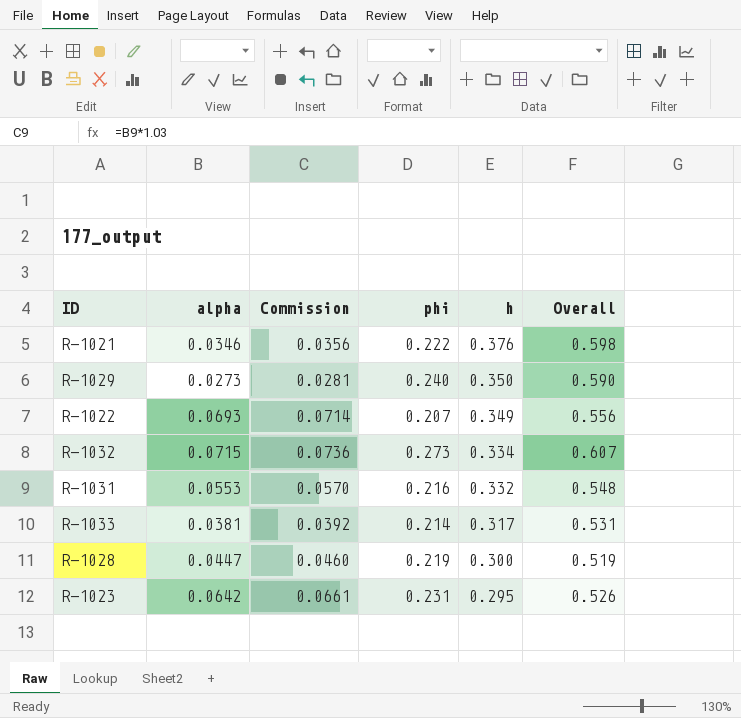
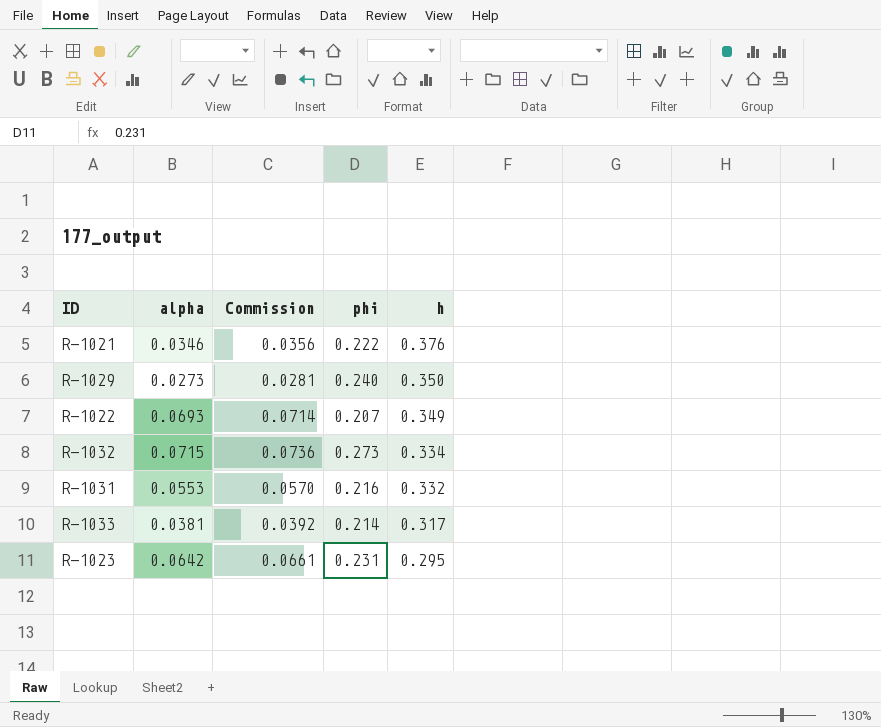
column Overall | formula: [phi] + [h] -> none
row R-1028: 0.0447 | 0.0460 | 0.219 | 0.300 | 0.519 -> none

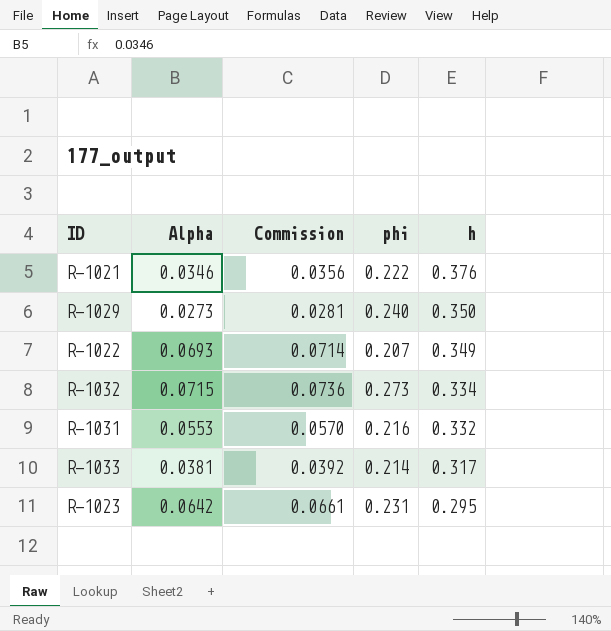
column name: alpha -> Alpha

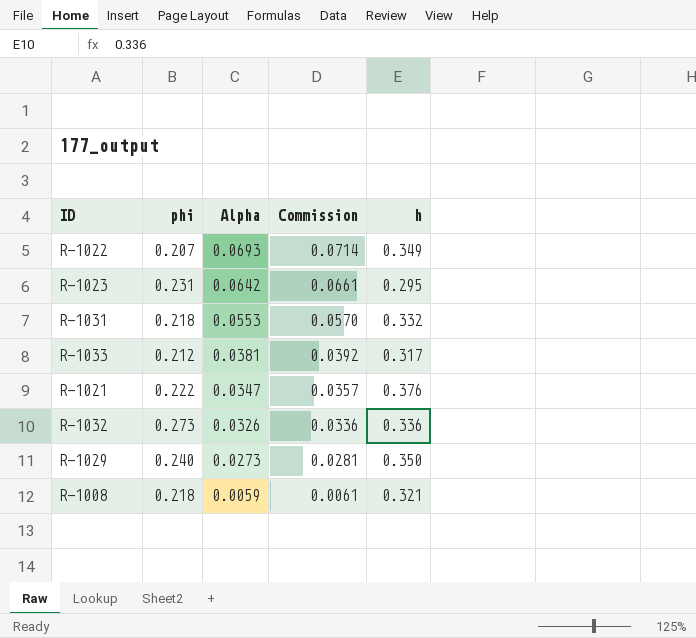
row order: h descending -> Alpha descending
column phi | position: 4 -> 2
R-1031 | phi: 0.216 -> 0.218
R-1033 | phi: 0.214 -> 0.212
R-1021 | Alpha: 0.0346 -> 0.0347
R-1021 | Commission: 0.0356 -> 0.0357
R-1032 | Alpha: 0.0715 -> 0.0326
R-1032 | Commission: 0.0736 -> 0.0336
R-1032 | h: 0.334 -> 0.336
row R-1008: none -> 0.218 | 0.0059 | 0.0061 | 0.321

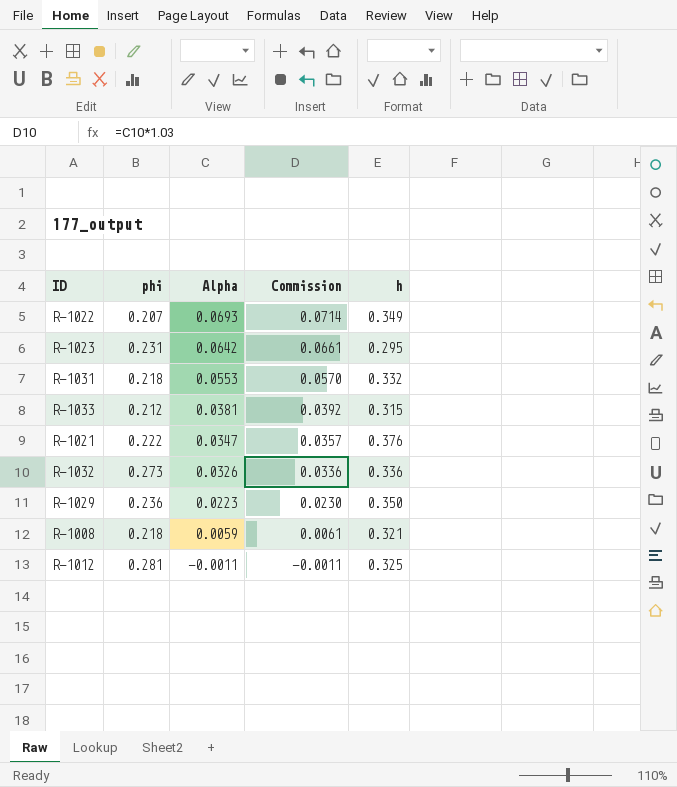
R-1033 | h: 0.317 -> 0.315
R-1029 | phi: 0.240 -> 0.236
R-1029 | Alpha: 0.0273 -> 0.0223
R-1029 | Commission: 0.0281 -> 0.0230
row R-1012: none -> 0.281 | -0.0011 | -0.0011 | 0.325

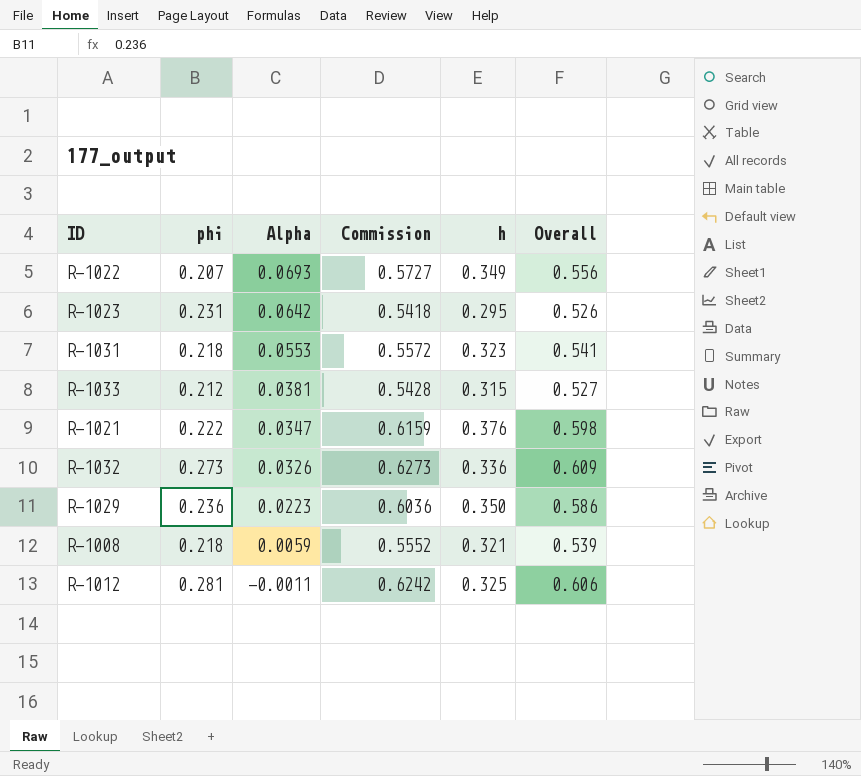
column Commission | formula: [Alpha] * 1.03 -> [Overall] * 1.03
column Overall | formula: none -> [phi] + [h]
R-1031 | h: 0.332 -> 0.323

